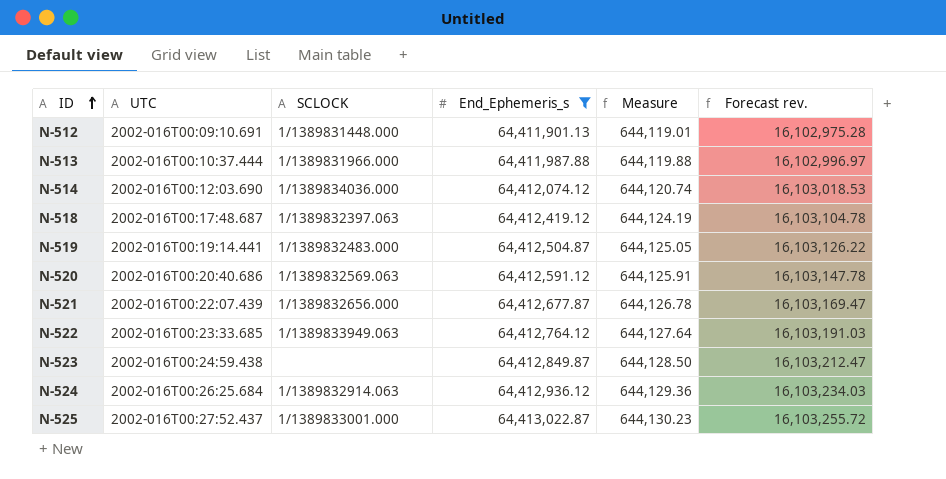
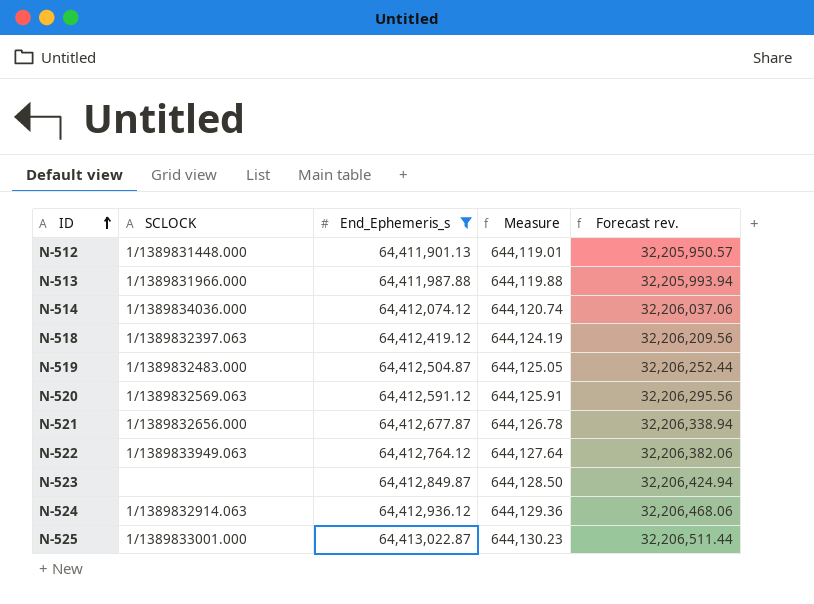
column UTC | position: 2 -> none
column Forecast rev. | formula: [End_Ephemeris_s] * 0.25 -> [End_Ephemeris_s] * 0.5

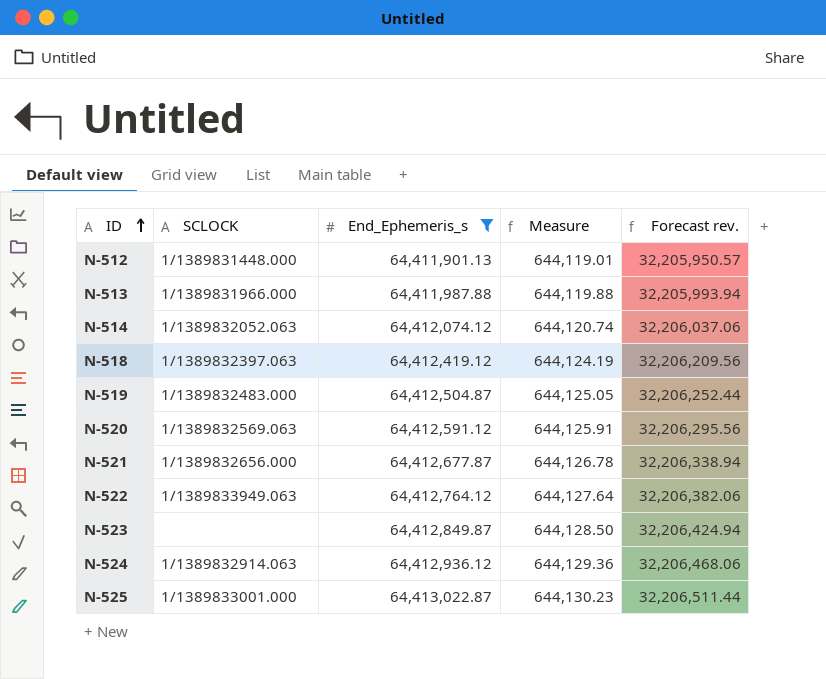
N-514 | SCLOCK: 1/1389834036.000 -> 1/1389832052.063

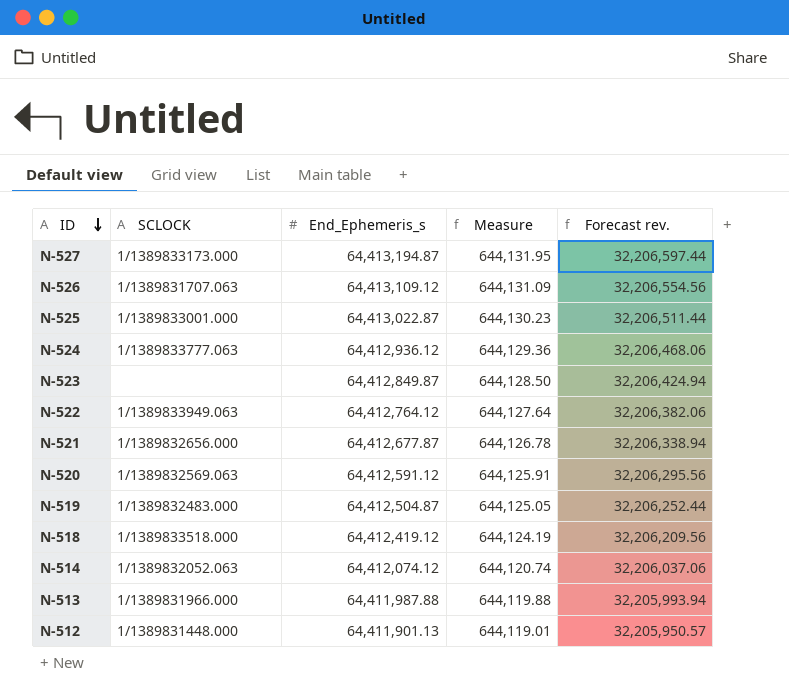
filter: End_Ephemeris_s <= 64,413,022.87 -> none
row order: ID ascending -> ID descending
N-524 | SCLOCK: 1/1389832914.063 -> 1/1389833777.063
N-518 | SCLOCK: 1/1389832397.063 -> 1/1389833518.000

